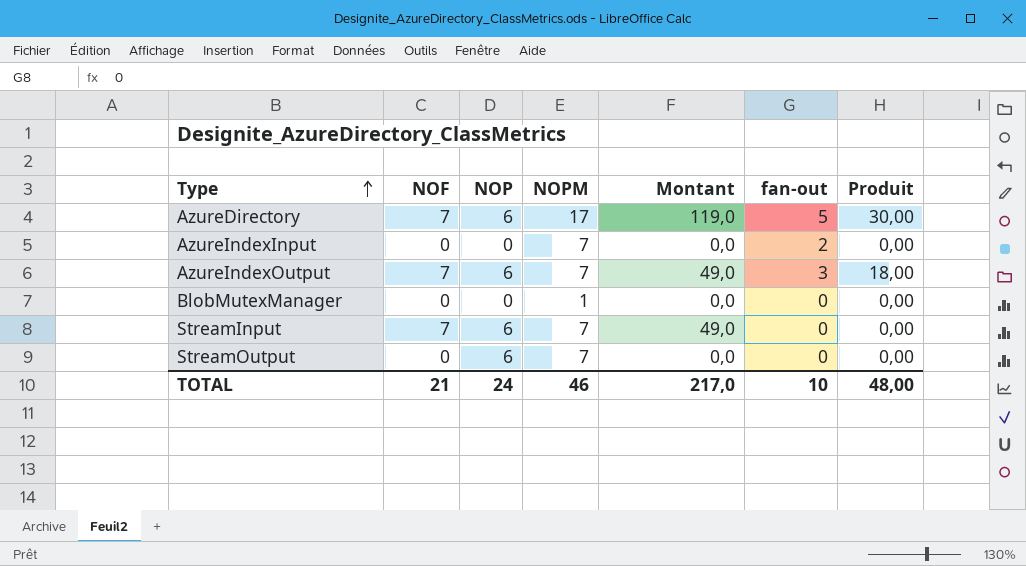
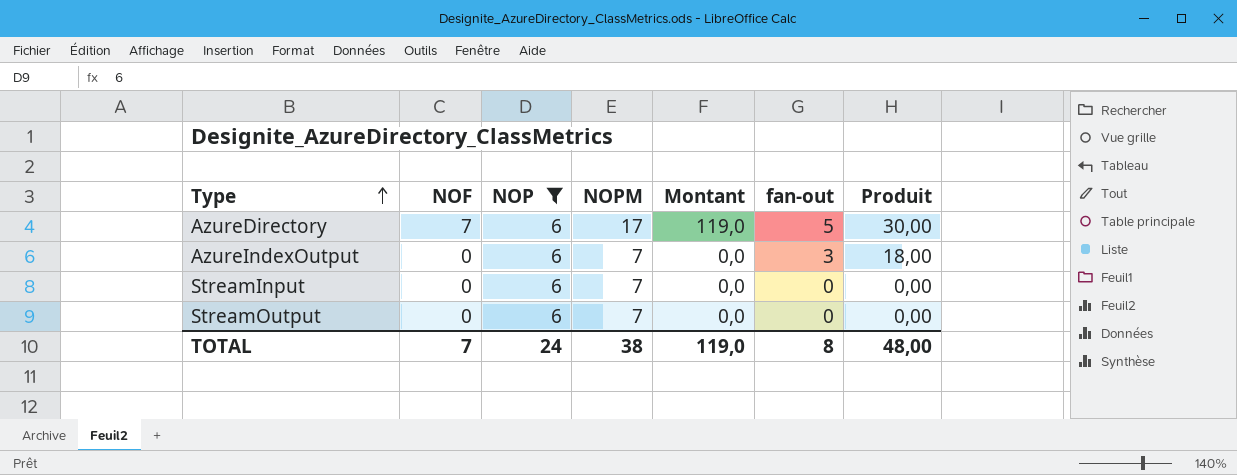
filter: none -> NOP = 6
AzureIndexOutput | NOF: 7 -> 0
AzureIndexOutput | Montant: 49,0 -> 0,0
StreamInput | NOF: 7 -> 0
StreamInput | Montant: 49,0 -> 0,0
TOTAL | NOF: 21 -> 7
TOTAL | NOPM: 46 -> 38
TOTAL | Montant: 217,0 -> 119,0
TOTAL | fan-out: 10 -> 8

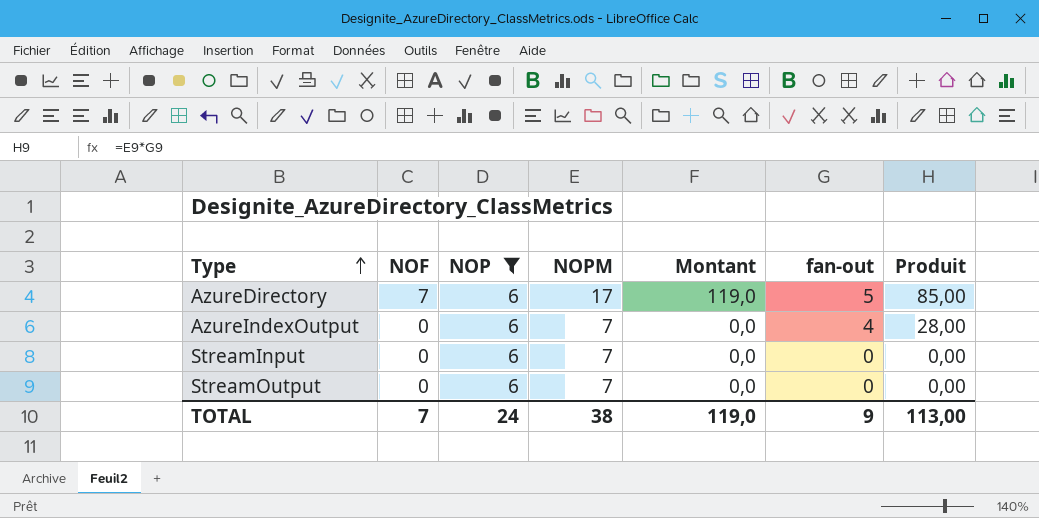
column Produit | formula: [NOP] * [fan-out] -> [NOPM] * [fan-out]
AzureIndexOutput | fan-out: 3 -> 4
TOTAL | fan-out: 8 -> 9
TOTAL | Produit: 48,00 -> 113,00

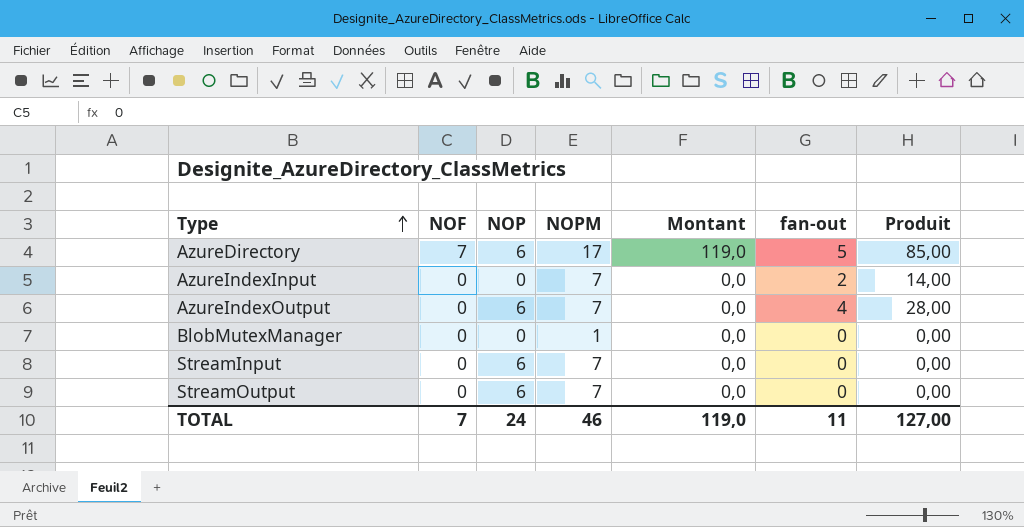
filter: NOP = 6 -> none
TOTAL | NOPM: 38 -> 46
TOTAL | fan-out: 9 -> 11
TOTAL | Produit: 113,00 -> 127,00

